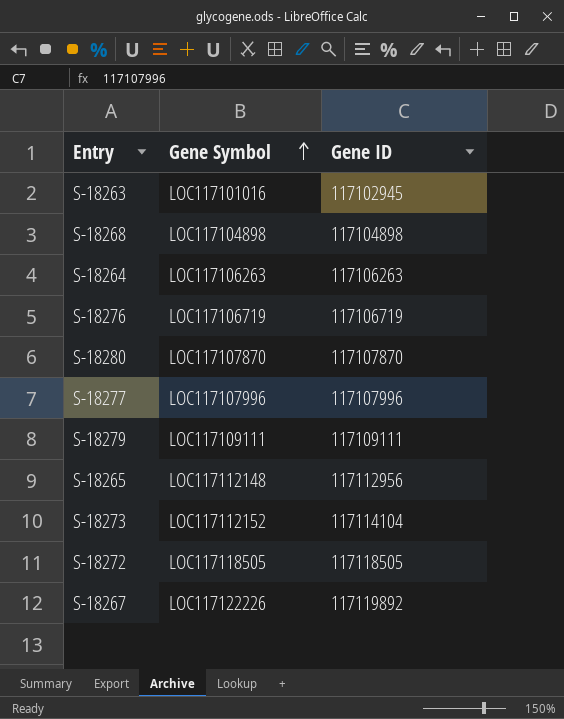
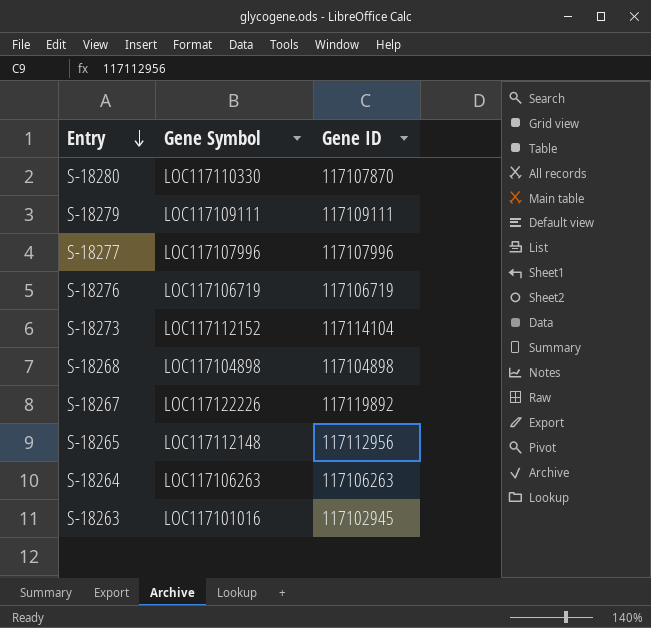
row order: Gene Symbol ascending -> Entry descending
row S-18272: LOC117118505 | 117118505 -> none
S-18280 | Gene Symbol: LOC117107870 -> LOC117110330

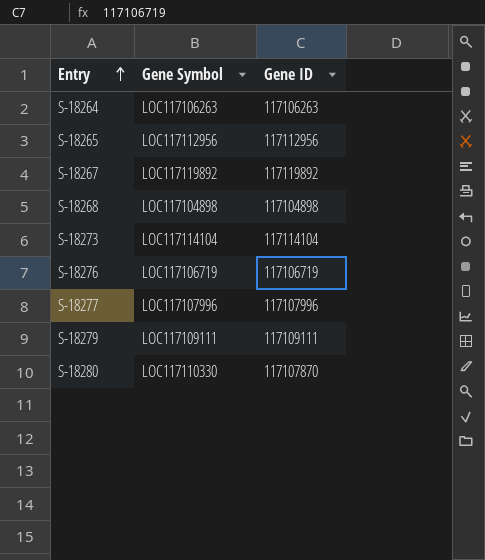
row order: Entry descending -> Entry ascending
row S-18263: LOC117101016 | 117102945 -> none
S-18265 | Gene Symbol: LOC117112148 -> LOC117112956
S-18267 | Gene Symbol: LOC117122226 -> LOC117119892
S-18273 | Gene Symbol: LOC117112152 -> LOC117114104

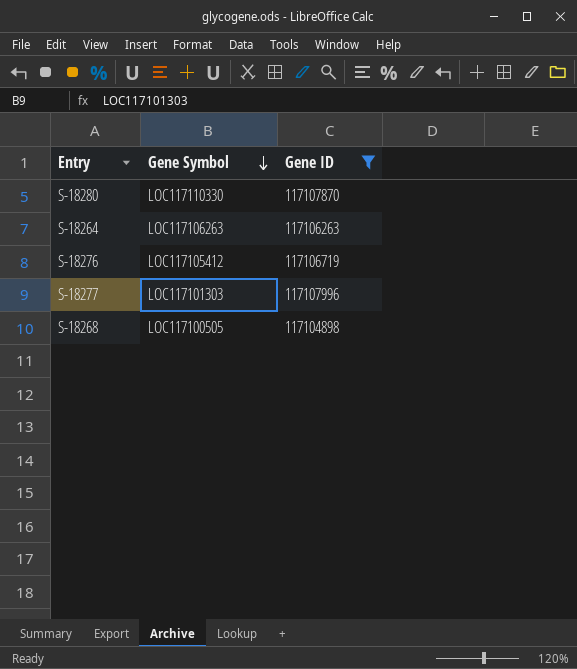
filter: none -> Gene ID <= 117107996
row order: Entry ascending -> Gene Symbol descending
S-18276 | Gene Symbol: LOC117106719 -> LOC117105412
S-18277 | Gene Symbol: LOC117107996 -> LOC117101303
S-18268 | Gene Symbol: LOC117104898 -> LOC117100505

